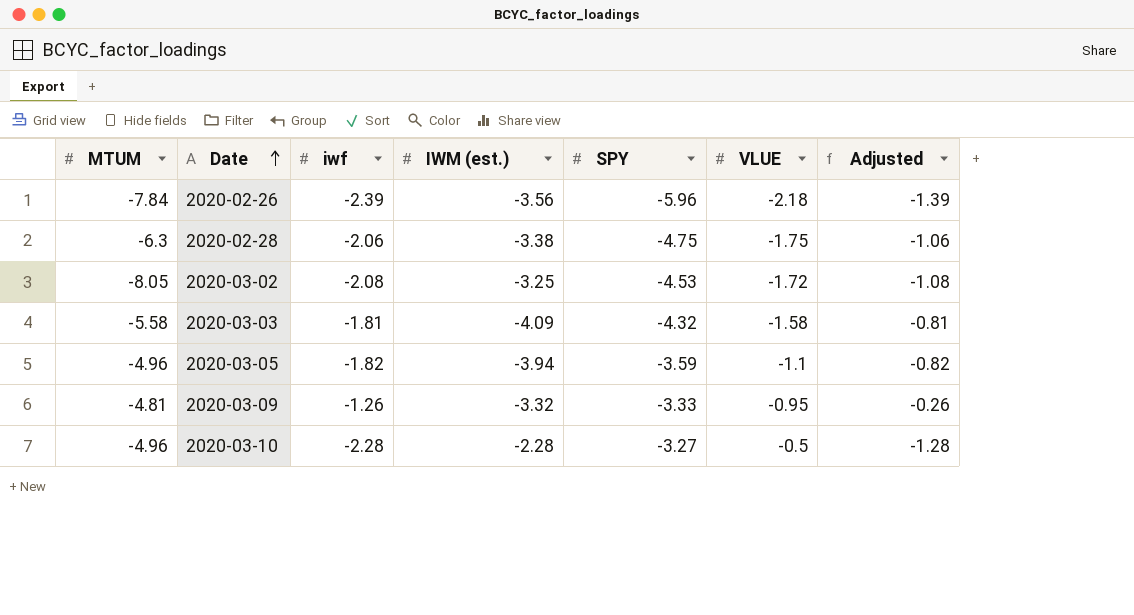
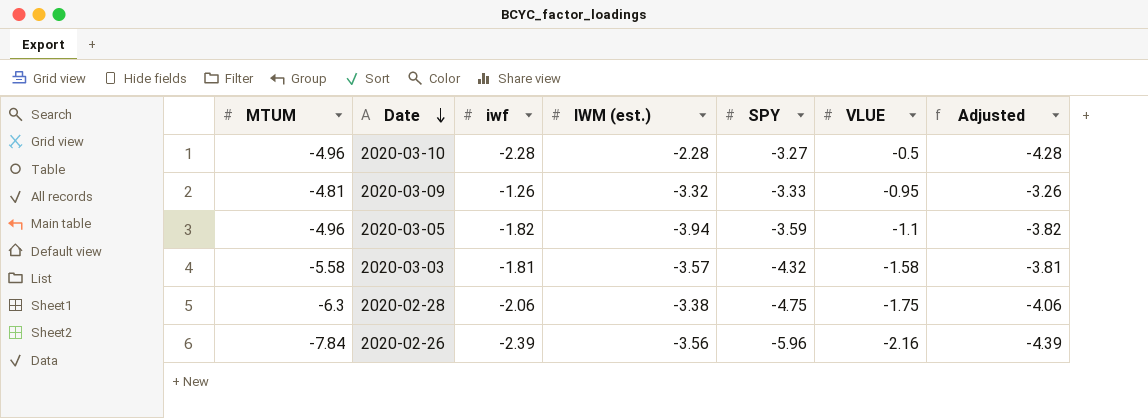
row order: Date ascending -> Date descending
column Adjusted | formula: [iwf] + 1 -> [iwf] - 2
row 2020-03-02: -8.05 | -2.08 | -3.25 | -4.53 | -1.72 | -1.08 -> none
2020-03-03 | IWM (est.): -4.09 -> -3.57
2020-02-26 | VLUE: -2.18 -> -2.16

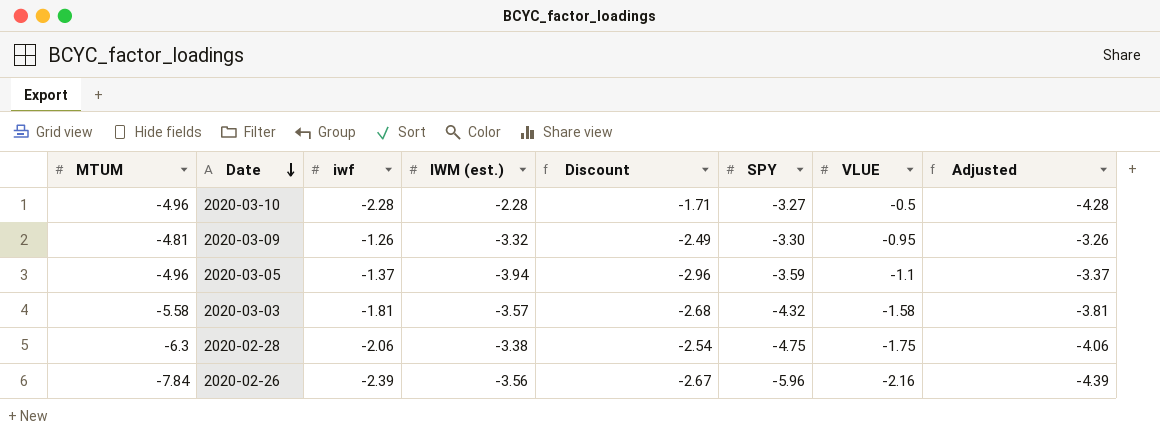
column Discount | formula: none -> [IWM (est.)] * 0.75
2020-03-09 | SPY: -3.33 -> -3.30
2020-03-05 | iwf: -1.82 -> -1.37
2020-03-05 | Adjusted: -3.82 -> -3.37

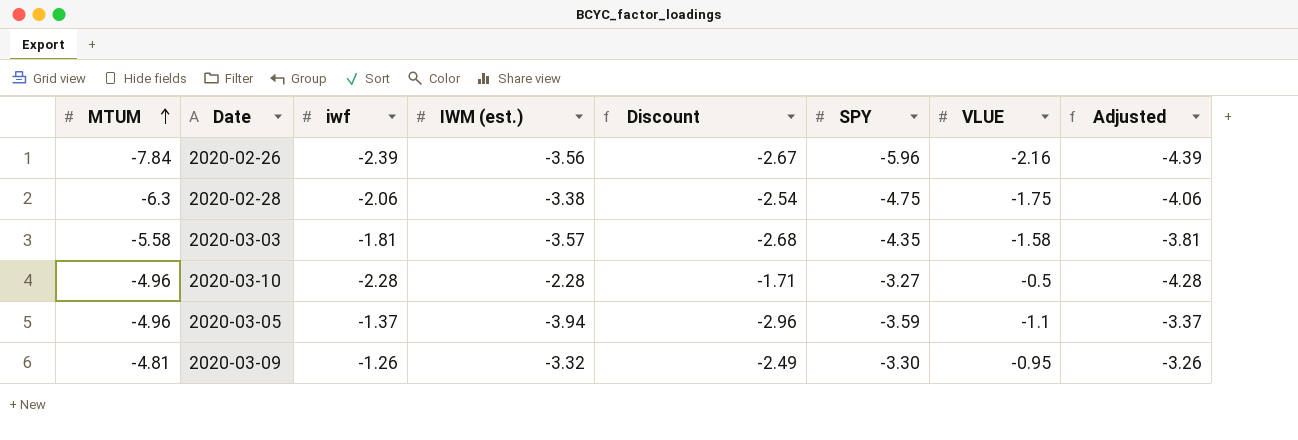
row order: Date descending -> MTUM ascending
2020-03-03 | SPY: -4.32 -> -4.35

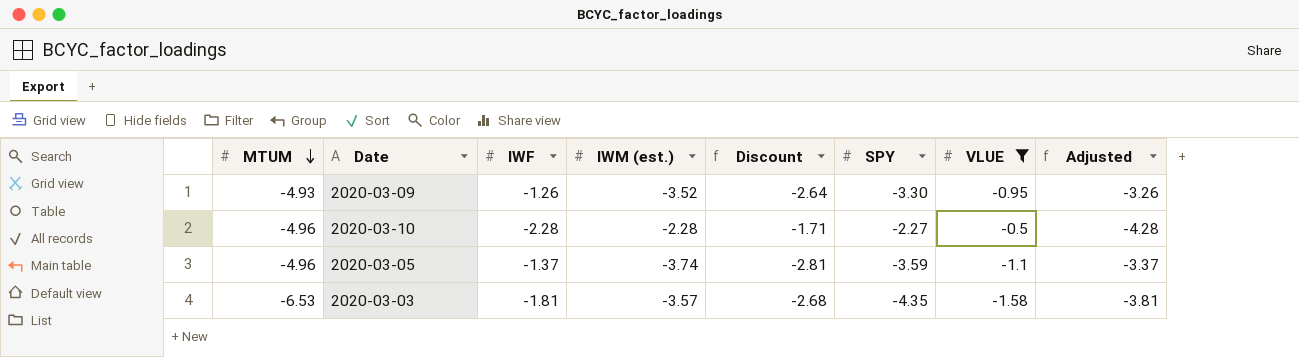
filter: none -> VLUE >= -1.58
row order: MTUM ascending -> MTUM descending
column name: iwf -> IWF
2020-03-09 | MTUM: -4.81 -> -4.93
2020-03-09 | IWM (est.): -3.32 -> -3.52
2020-03-09 | Discount: -2.49 -> -2.64
2020-03-10 | SPY: -3.27 -> -2.27
2020-03-05 | IWM (est.): -3.94 -> -3.74
2020-03-05 | Discount: -2.96 -> -2.81
2020-03-03 | MTUM: -5.58 -> -6.53

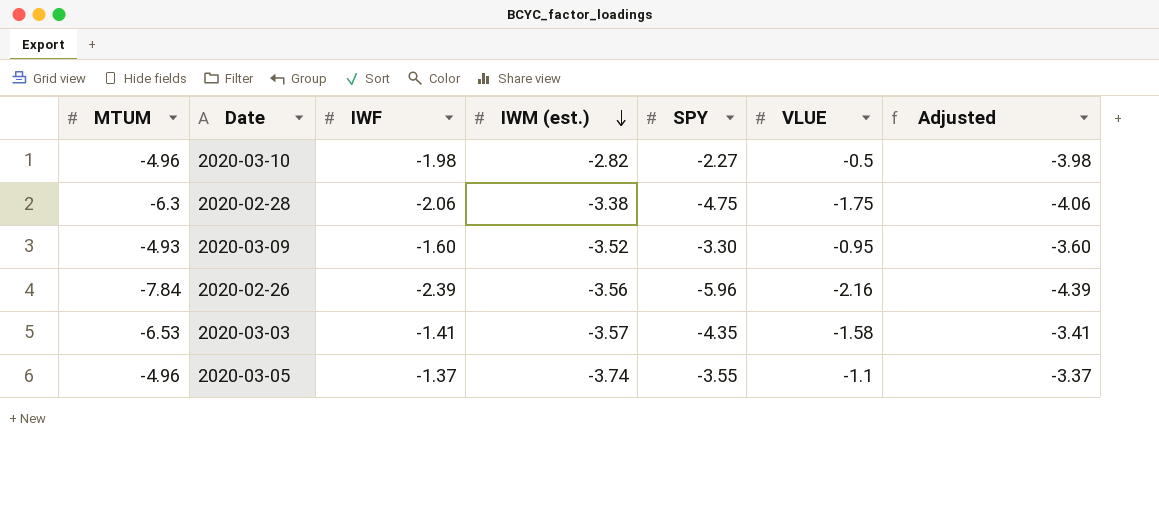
filter: VLUE >= -1.58 -> none
row order: MTUM descending -> IWM (est.) descending
column Discount | formula: [IWM (est.)] * 0.75 -> none
2020-03-10 | IWF: -2.28 -> -1.98
2020-03-10 | IWM (est.): -2.28 -> -2.82
2020-03-10 | Adjusted: -4.28 -> -3.98
2020-03-09 | IWF: -1.26 -> -1.60
2020-03-09 | Adjusted: -3.26 -> -3.60
2020-03-03 | IWF: -1.81 -> -1.41
2020-03-03 | Adjusted: -3.81 -> -3.41
2020-03-05 | SPY: -3.59 -> -3.55

